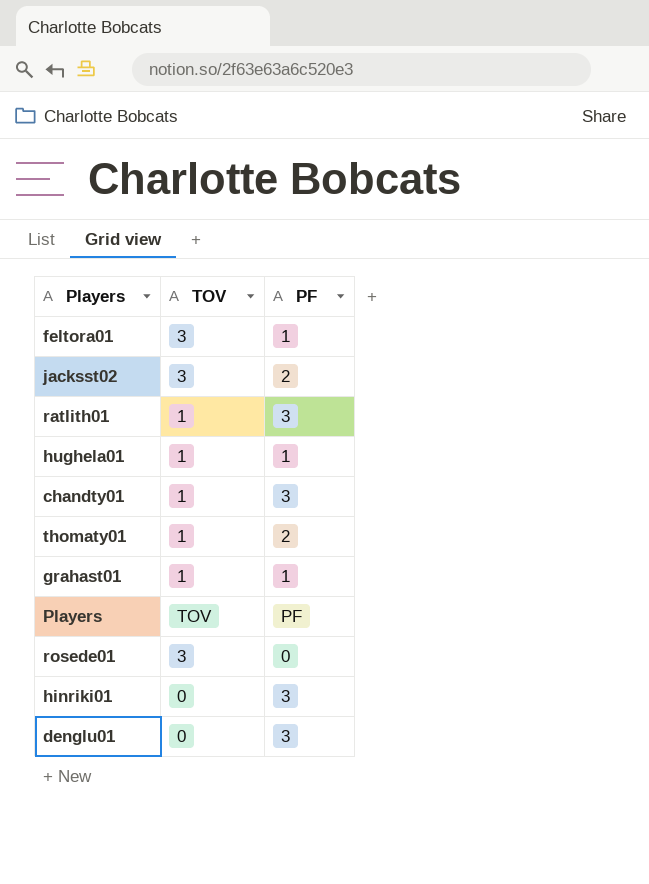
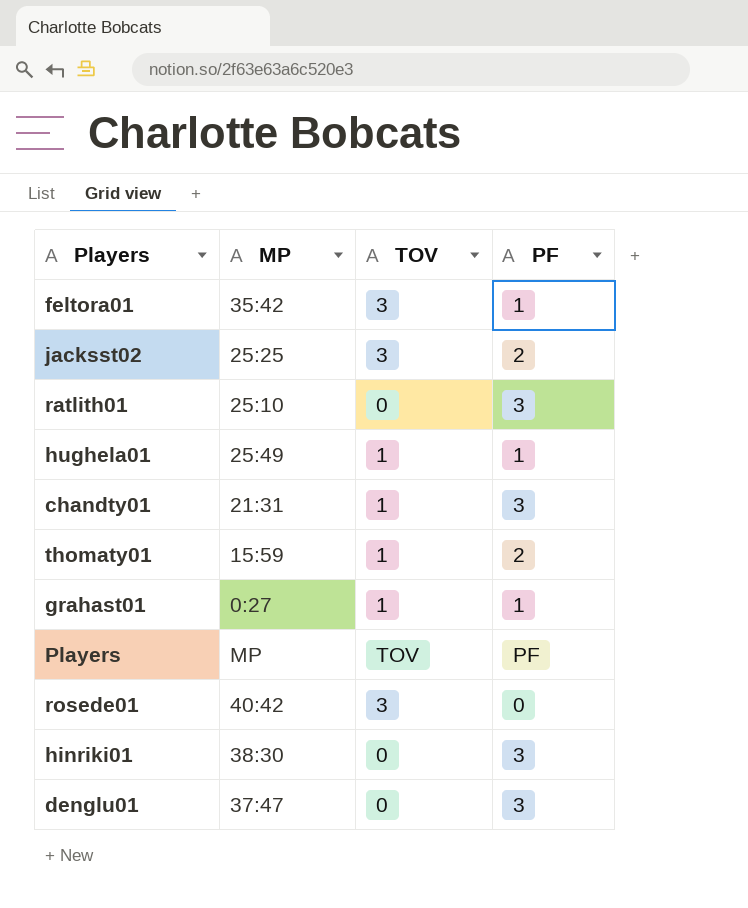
column MP | position: none -> 2
ratlith01 | TOV: 1 -> 0

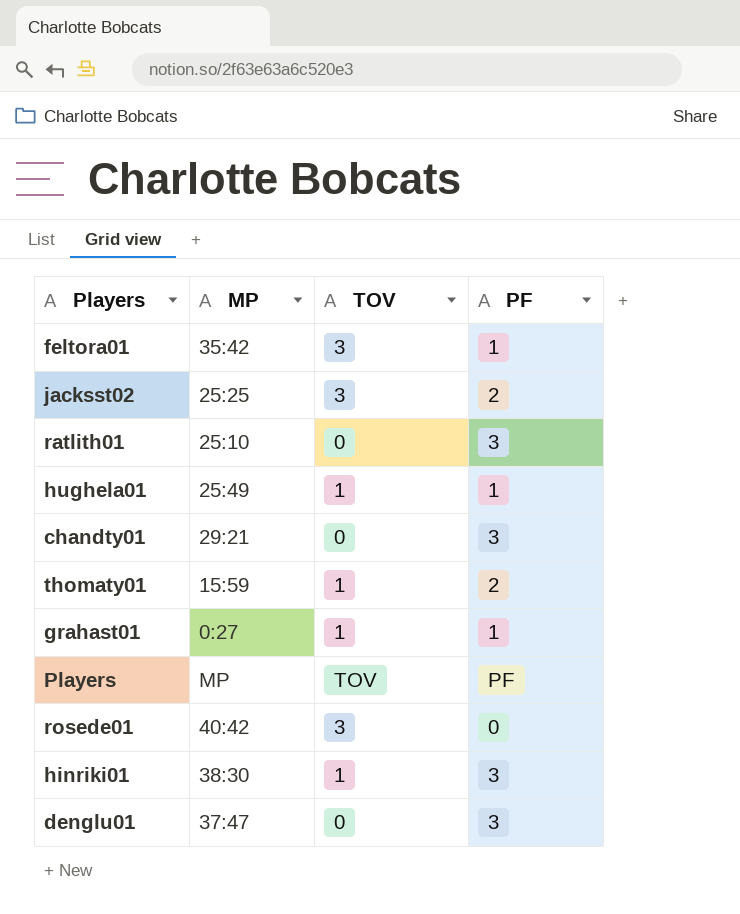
chandty01 | MP: 21:31 -> 29:21
chandty01 | TOV: 1 -> 0
hinriki01 | TOV: 0 -> 1

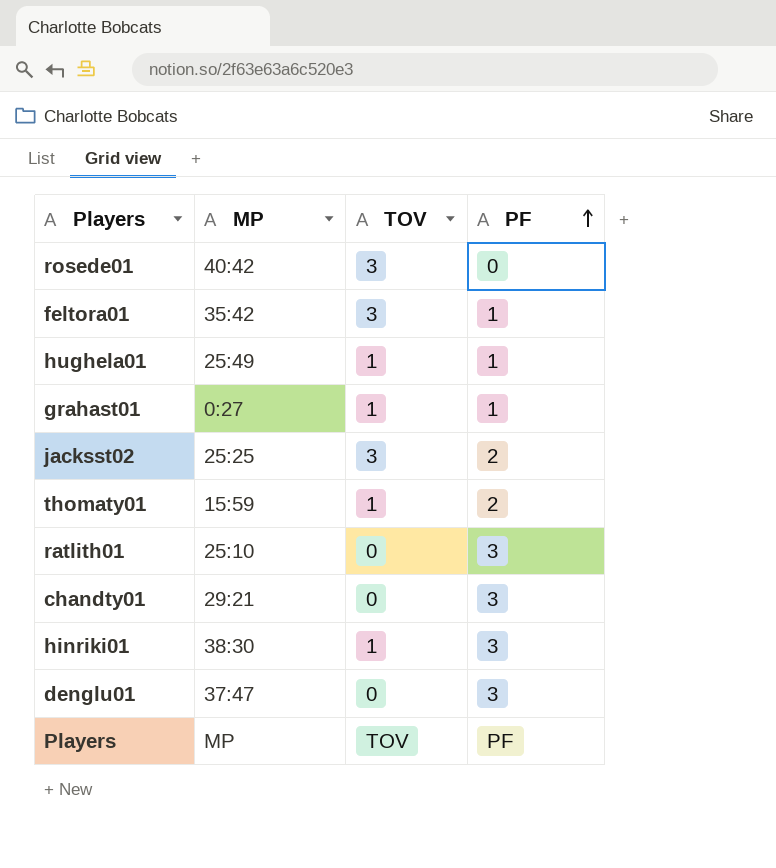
row order: none -> PF ascending

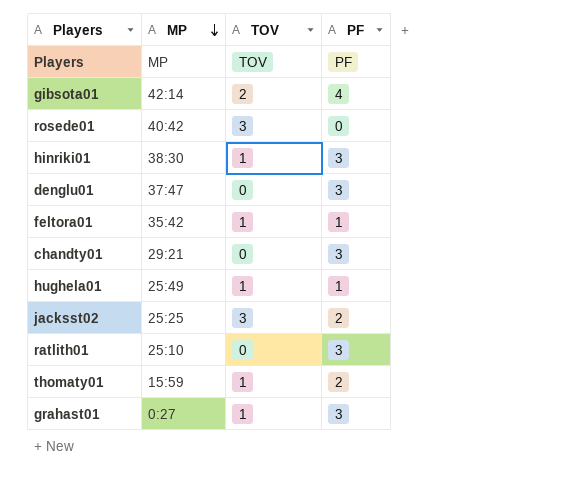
row order: PF ascending -> MP descending
row gibsota01: none -> 42:14 | 2 | 4
feltora01 | TOV: 3 -> 1
grahast01 | PF: 1 -> 3

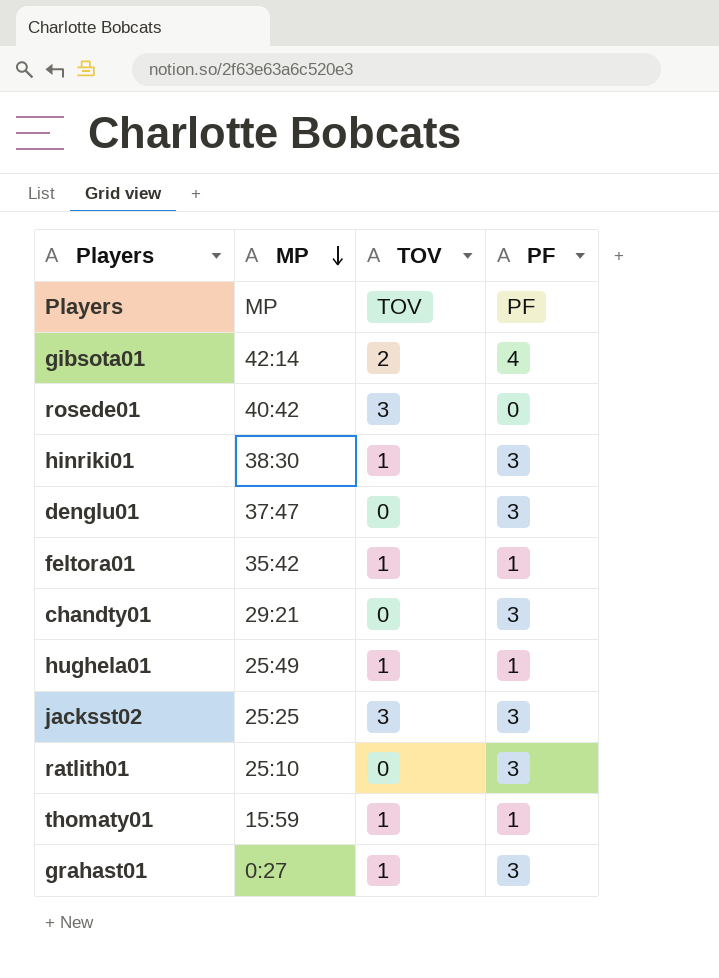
jacksst02 | PF: 2 -> 3
thomaty01 | PF: 2 -> 1

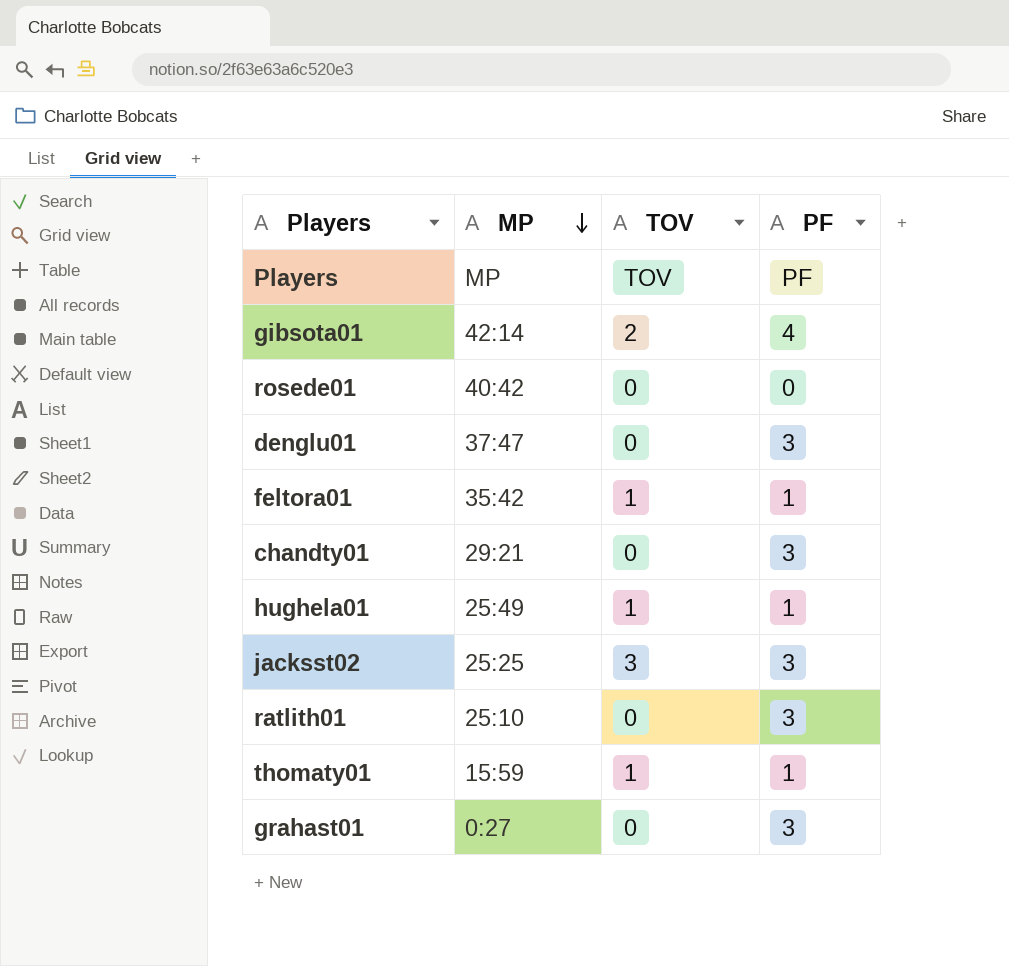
row hinriki01: 38:30 | 1 | 3 -> none
rosede01 | TOV: 3 -> 0
grahast01 | TOV: 1 -> 0

